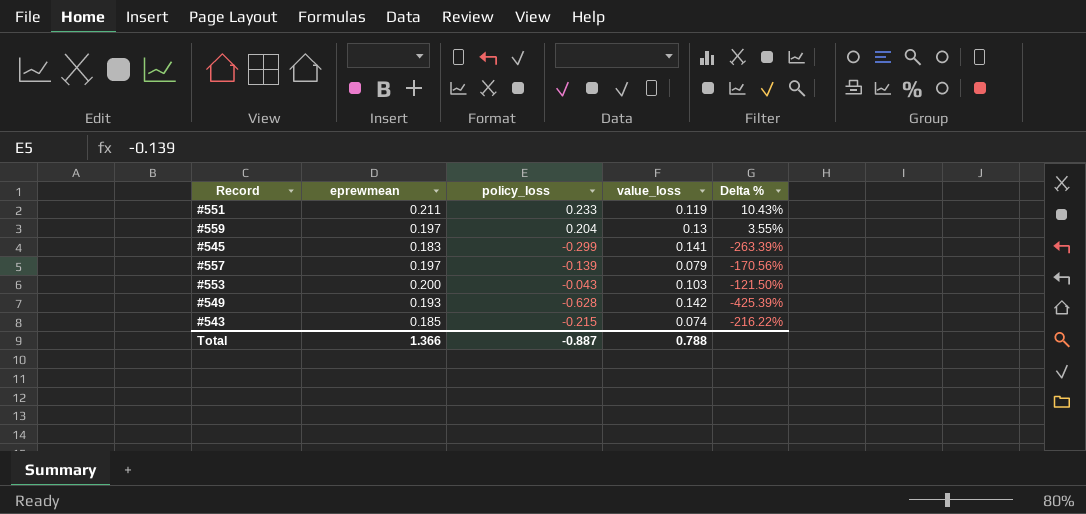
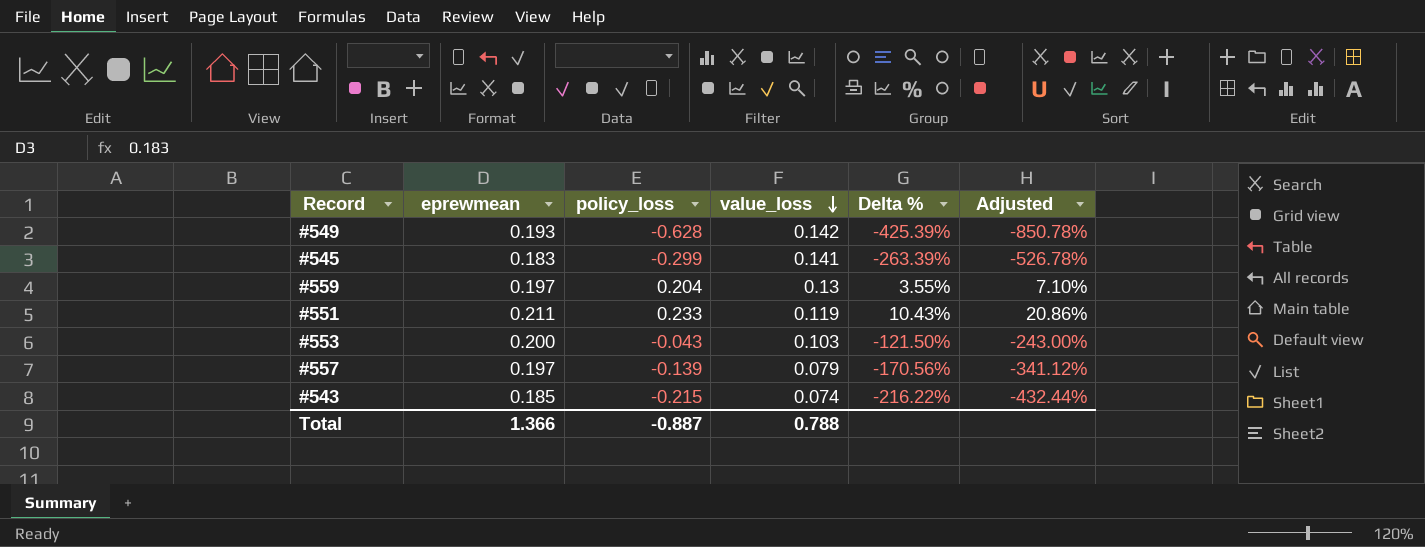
row order: none -> value_loss descending
column Adjusted | formula: none -> [Delta %] * 2

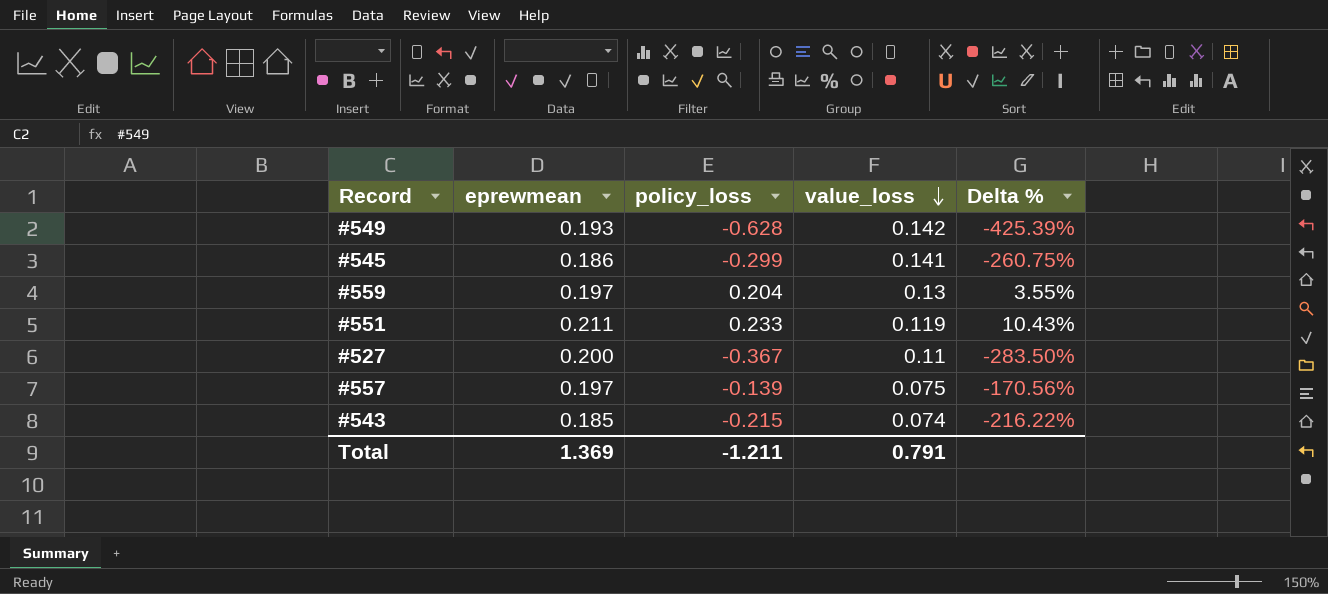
column Adjusted | formula: [Delta %] * 2 -> none
row #553: 0.200 | -0.043 | 0.103 | -121.50% | -243.00% -> none
#545 | eprewmean: 0.183 -> 0.186
#545 | Delta %: -263.39% -> -260.75%
row #527: none -> 0.200 | -0.367 | 0.11 | -283.50%
#557 | value_loss: 0.079 -> 0.075
Total | eprewmean: 1.366 -> 1.369
Total | policy_loss: -0.887 -> -1.211
Total | value_loss: 0.788 -> 0.791

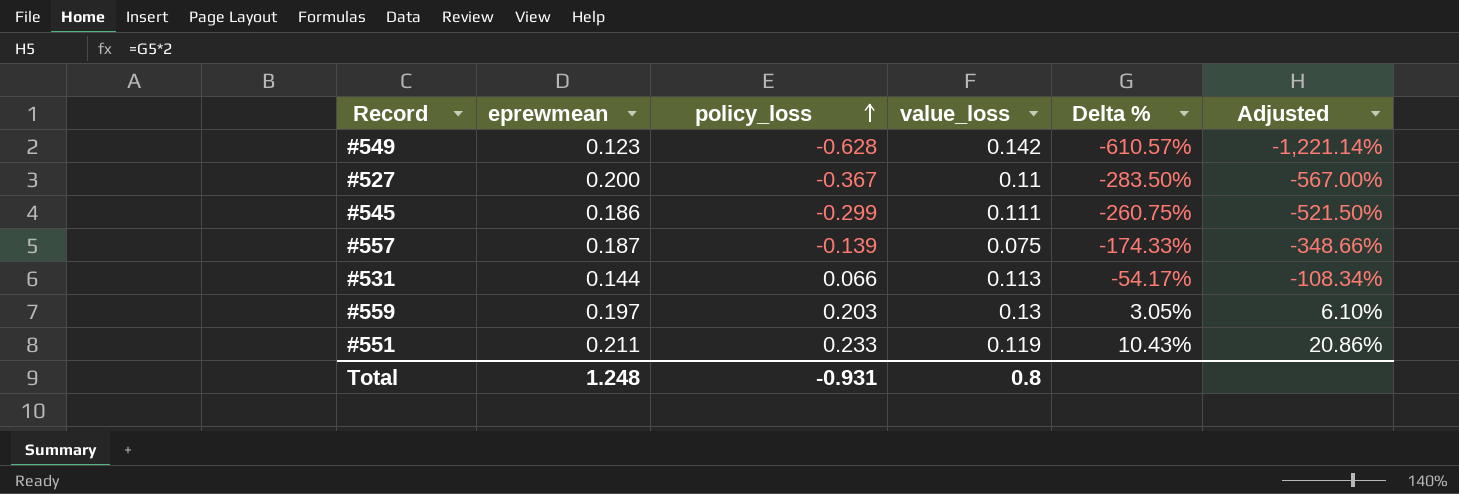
row order: value_loss descending -> policy_loss ascending
column Adjusted | formula: none -> [Delta %] * 2
row #543: 0.185 | -0.215 | 0.074 | -216.22% -> none
#549 | eprewmean: 0.193 -> 0.123
#549 | Delta %: -425.39% -> -610.57%
#545 | value_loss: 0.141 -> 0.111
#557 | eprewmean: 0.197 -> 0.187
#557 | Delta %: -170.56% -> -174.33%
row #531: none -> 0.144 | 0.066 | 0.113 | -54.17% | -108.34%
#559 | policy_loss: 0.204 -> 0.203
#559 | Delta %: 3.55% -> 3.05%
Total | eprewmean: 1.369 -> 1.248
Total | policy_loss: -1.211 -> -0.931
Total | value_loss: 0.791 -> 0.8

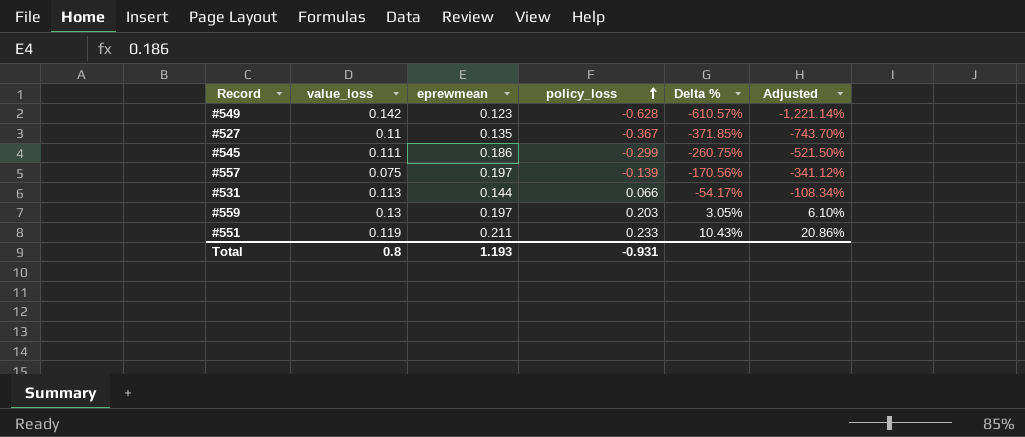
column value_loss | position: 4 -> 2
#527 | eprewmean: 0.200 -> 0.135
#527 | Delta %: -283.50% -> -371.85%
#527 | Adjusted: -567.00% -> -743.70%
#557 | eprewmean: 0.187 -> 0.197
#557 | Delta %: -174.33% -> -170.56%
#557 | Adjusted: -348.66% -> -341.12%
Total | eprewmean: 1.248 -> 1.193

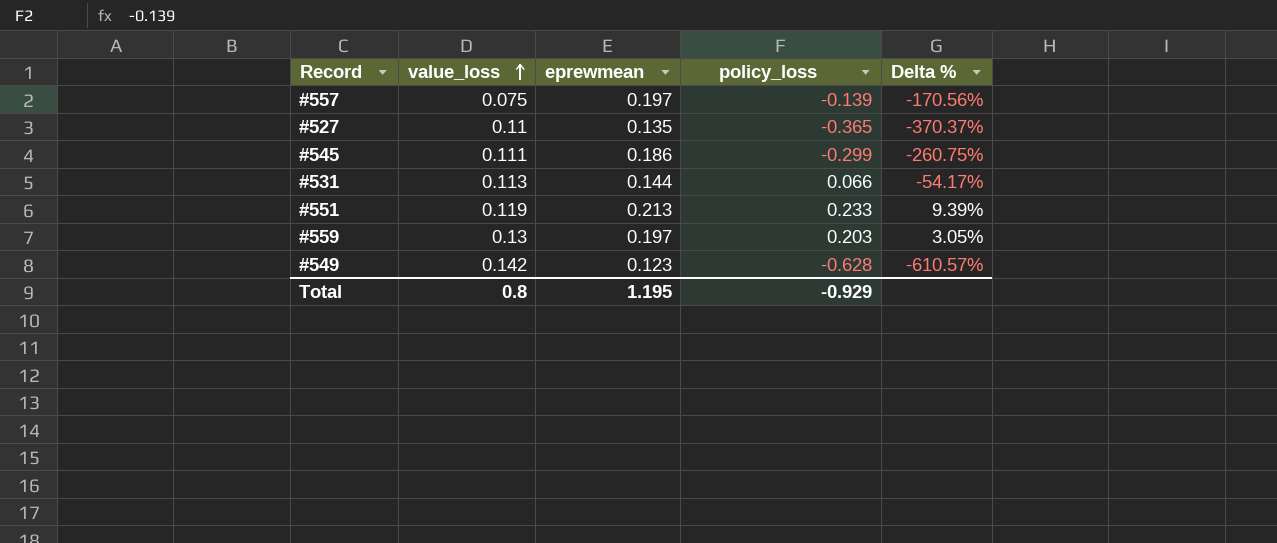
row order: policy_loss ascending -> value_loss ascending
column Adjusted | formula: [Delta %] * 2 -> none
#527 | policy_loss: -0.367 -> -0.365
#527 | Delta %: -371.85% -> -370.37%
#551 | eprewmean: 0.211 -> 0.213
#551 | Delta %: 10.43% -> 9.39%
Total | eprewmean: 1.193 -> 1.195
Total | policy_loss: -0.931 -> -0.929

